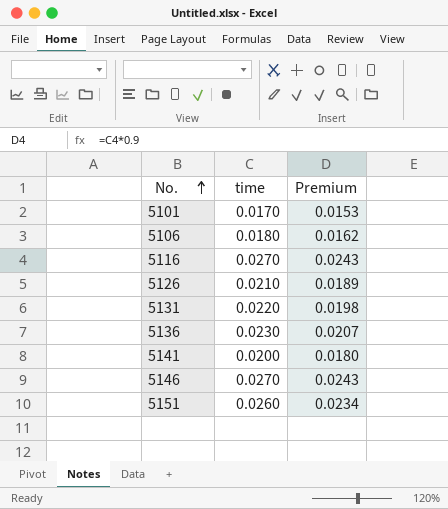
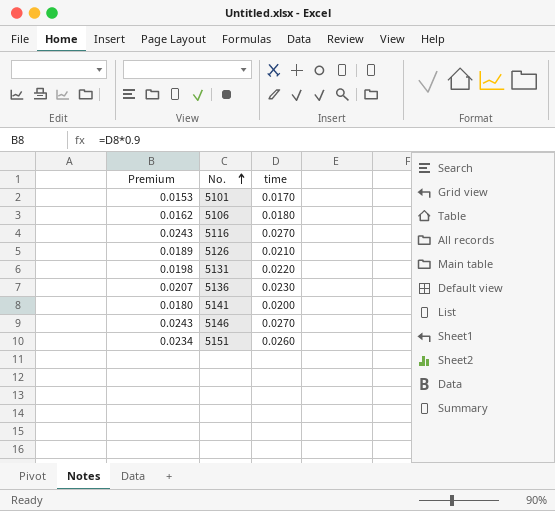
column Premium | position: 3 -> 1

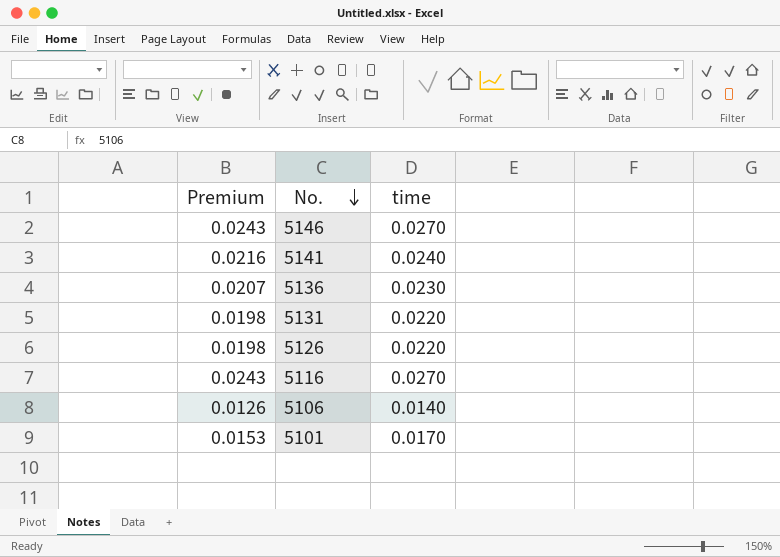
row order: No. ascending -> No. descending
row 5151: 0.0234 | 0.0260 -> none
5141 | Premium: 0.0180 -> 0.0216
5141 | time: 0.0200 -> 0.0240
5126 | Premium: 0.0189 -> 0.0198
5126 | time: 0.0210 -> 0.0220
5106 | Premium: 0.0162 -> 0.0126
5106 | time: 0.0180 -> 0.0140

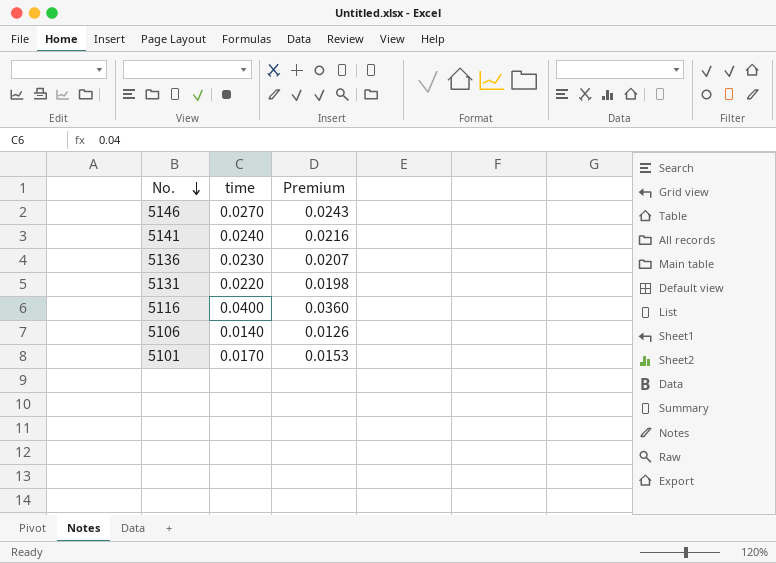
column Premium | position: 1 -> 3
row 5126: 0.0198 | 0.0220 -> none
5116 | time: 0.0270 -> 0.0400
5116 | Premium: 0.0243 -> 0.0360

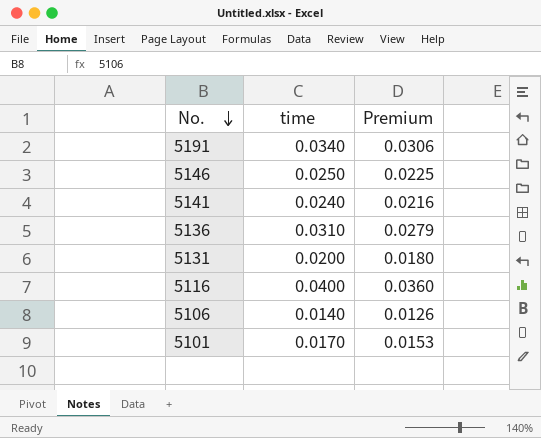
row 5191: none -> 0.0340 | 0.0306
5146 | time: 0.0270 -> 0.0250
5146 | Premium: 0.0243 -> 0.0225
5136 | time: 0.0230 -> 0.0310
5136 | Premium: 0.0207 -> 0.0279
5131 | time: 0.0220 -> 0.0200
5131 | Premium: 0.0198 -> 0.0180

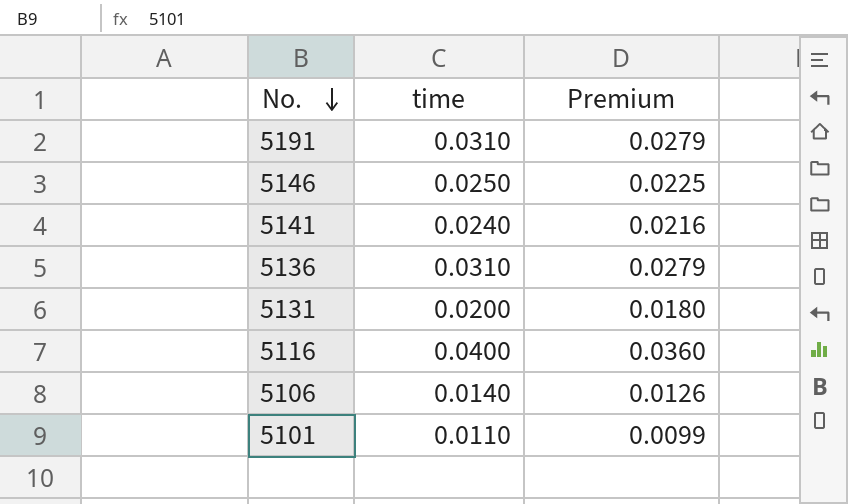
5191 | time: 0.0340 -> 0.0310
5191 | Premium: 0.0306 -> 0.0279
5101 | time: 0.0170 -> 0.0110
5101 | Premium: 0.0153 -> 0.0099

